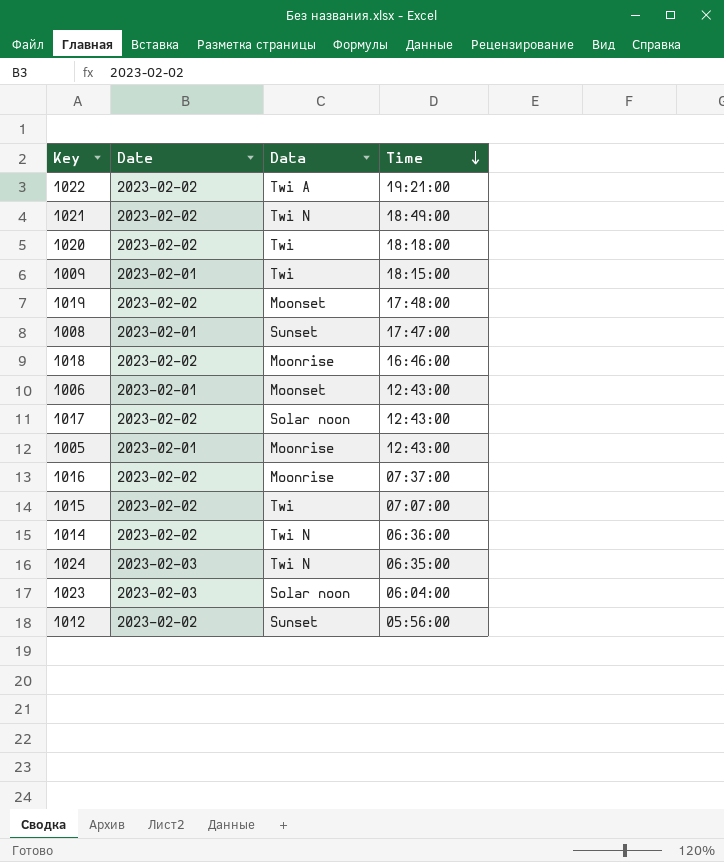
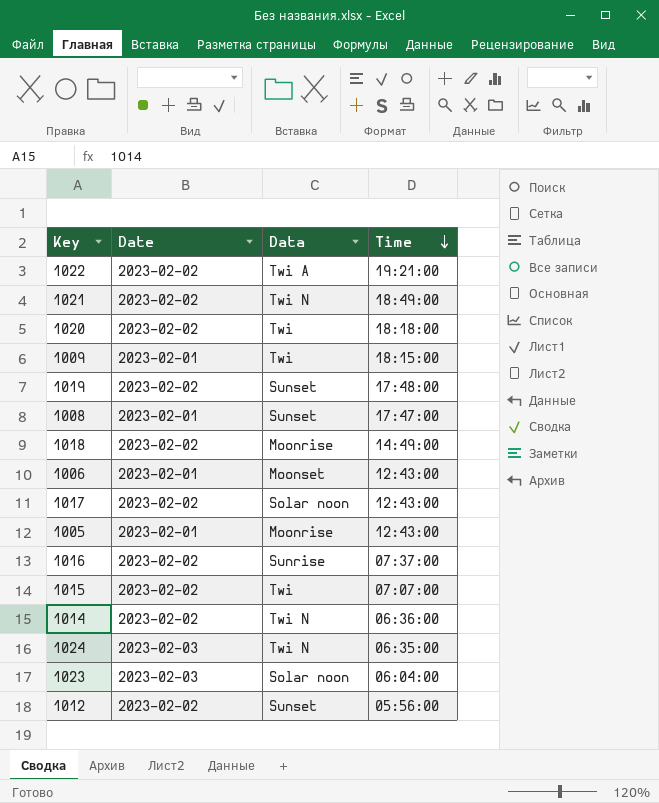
1019 | Data: Moonset -> Sunset
1018 | Time: 16:46:00 -> 14:49:00
1016 | Data: Moonrise -> Sunrise

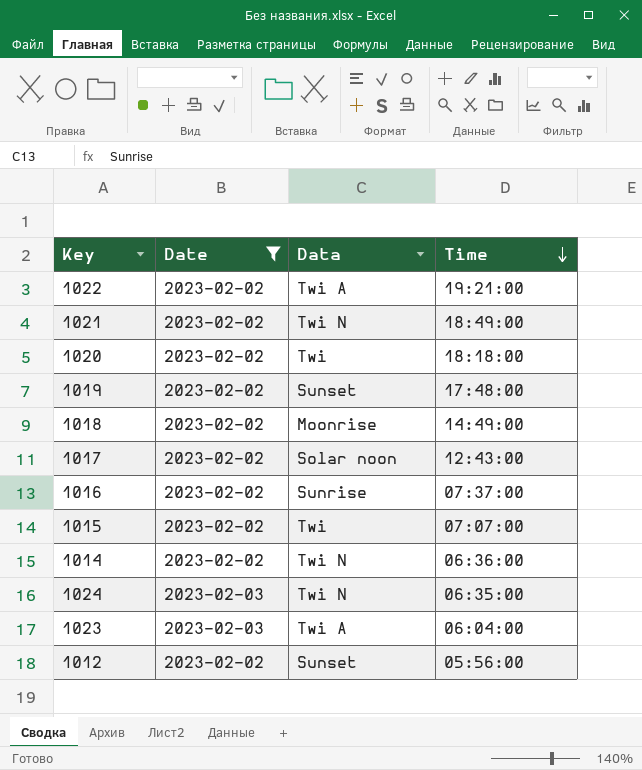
filter: none -> Date != 2023-02-01
1023 | Data: Solar noon -> Twi A

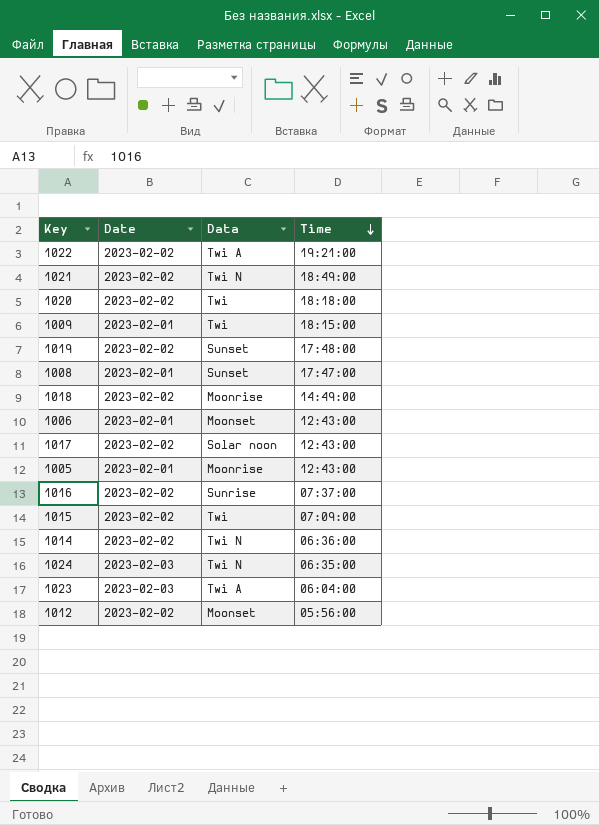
filter: Date != 2023-02-01 -> none
1015 | Time: 07:07:00 -> 07:09:00
1012 | Data: Sunset -> Moonset

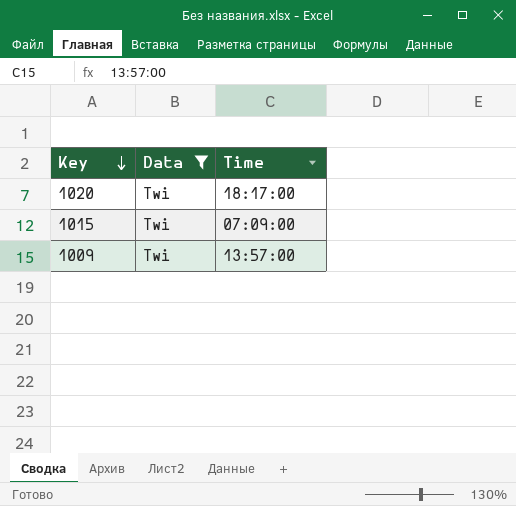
filter: none -> Data = Twi
row order: Time descending -> Key descending
column Date | position: 2 -> none
1020 | Time: 18:18:00 -> 18:17:00
1009 | Time: 18:15:00 -> 13:57:00

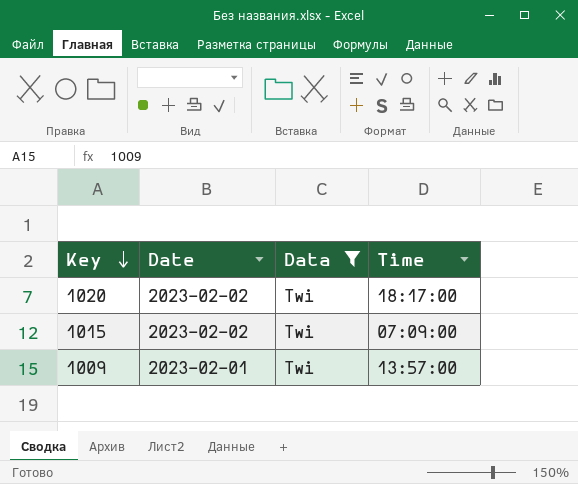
column Date | position: none -> 2

